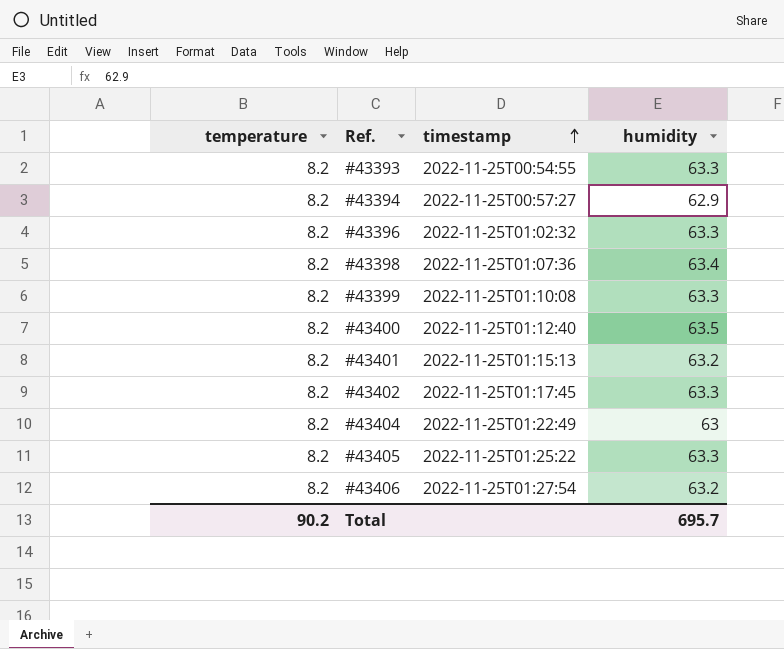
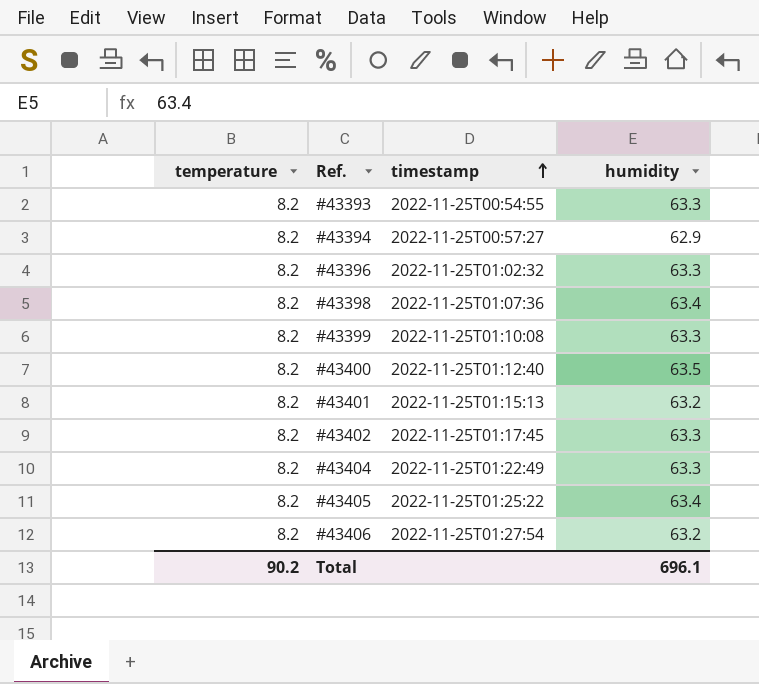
#43404 | humidity: 63 -> 63.3
#43405 | humidity: 63.3 -> 63.4
Total | humidity: 695.7 -> 696.1

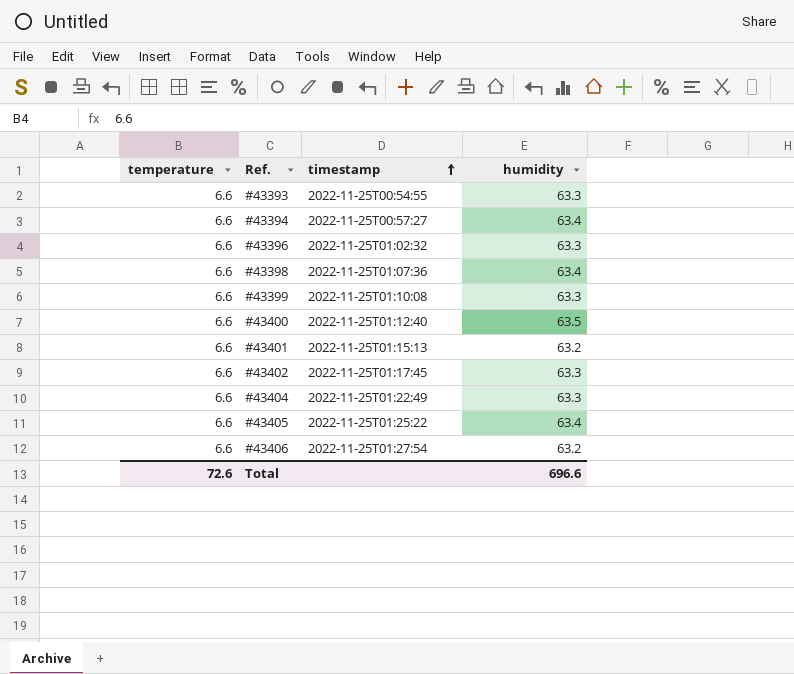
#43393 | temperature: 8.2 -> 6.6
#43394 | temperature: 8.2 -> 6.6
#43394 | humidity: 62.9 -> 63.4
#43396 | temperature: 8.2 -> 6.6
#43398 | temperature: 8.2 -> 6.6
#43399 | temperature: 8.2 -> 6.6
#43400 | temperature: 8.2 -> 6.6
#43401 | temperature: 8.2 -> 6.6
#43402 | temperature: 8.2 -> 6.6
#43404 | temperature: 8.2 -> 6.6
#43405 | temperature: 8.2 -> 6.6
#43406 | temperature: 8.2 -> 6.6
Total | temperature: 90.2 -> 72.6
Total | humidity: 696.1 -> 696.6

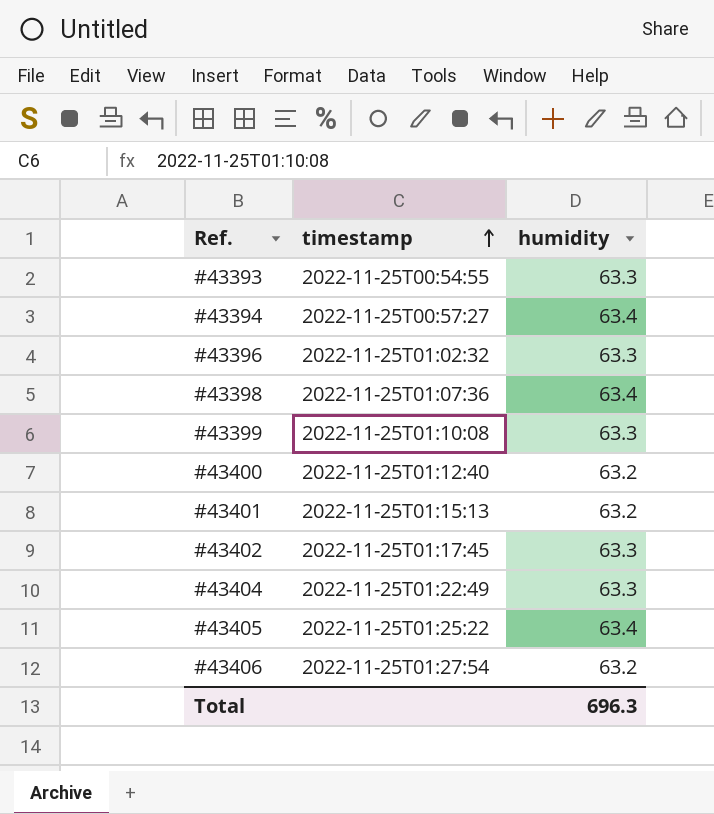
column temperature | position: 1 -> none
#43400 | humidity: 63.5 -> 63.2
Total | humidity: 696.6 -> 696.3

